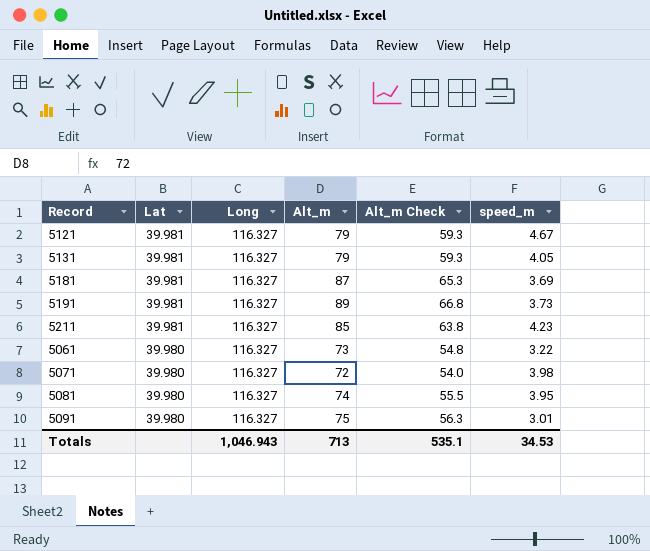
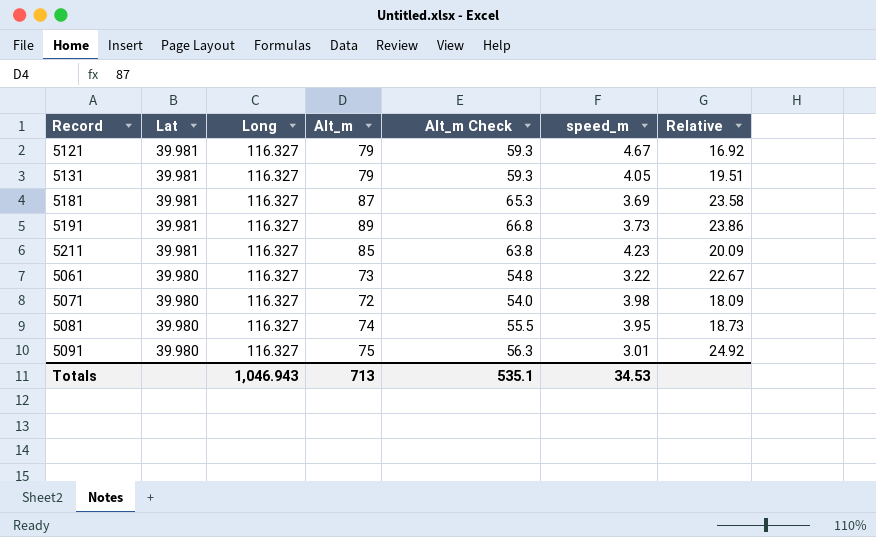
column Relative | formula: none -> [Alt_m] / [speed_m]

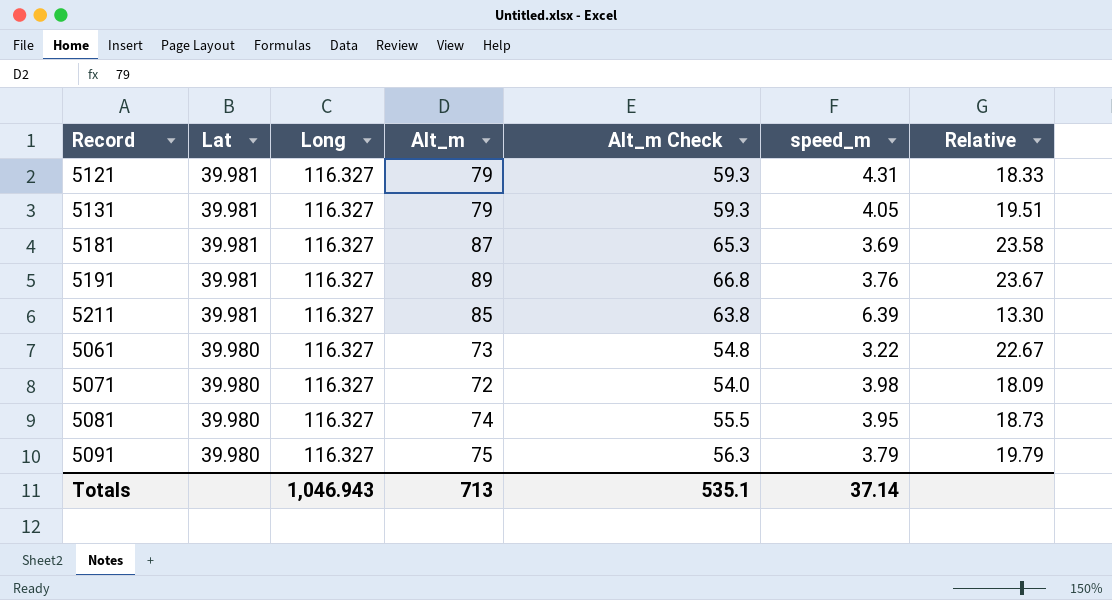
5121 | speed_m: 4.67 -> 4.31
5121 | Relative: 16.92 -> 18.33
5191 | speed_m: 3.73 -> 3.76
5191 | Relative: 23.86 -> 23.67
5211 | speed_m: 4.23 -> 6.39
5211 | Relative: 20.09 -> 13.30
5091 | speed_m: 3.01 -> 3.79
5091 | Relative: 24.92 -> 19.79
Totals | speed_m: 34.53 -> 37.14

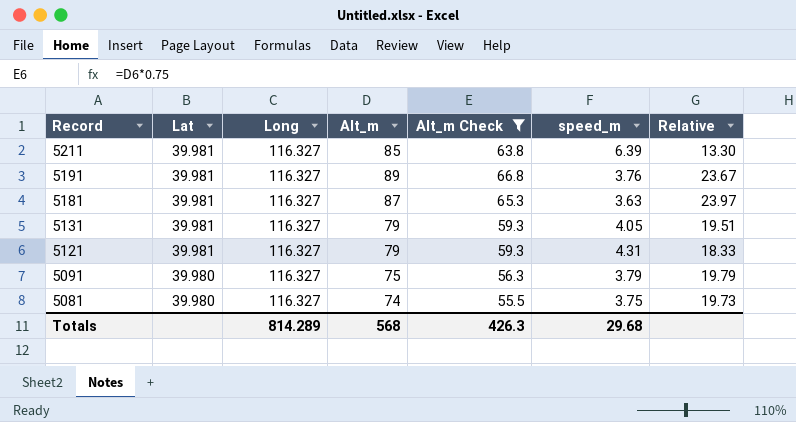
filter: none -> Alt_m Check >= 55.5
row order: Lat descending -> Record descending
5181 | speed_m: 3.69 -> 3.63
5181 | Relative: 23.58 -> 23.97
5081 | speed_m: 3.95 -> 3.75
5081 | Relative: 18.73 -> 19.73
Totals | Long: 1,046.943 -> 814.289
Totals | Alt_m: 713 -> 568
Totals | Alt_m Check: 535.1 -> 426.3
Totals | speed_m: 37.14 -> 29.68

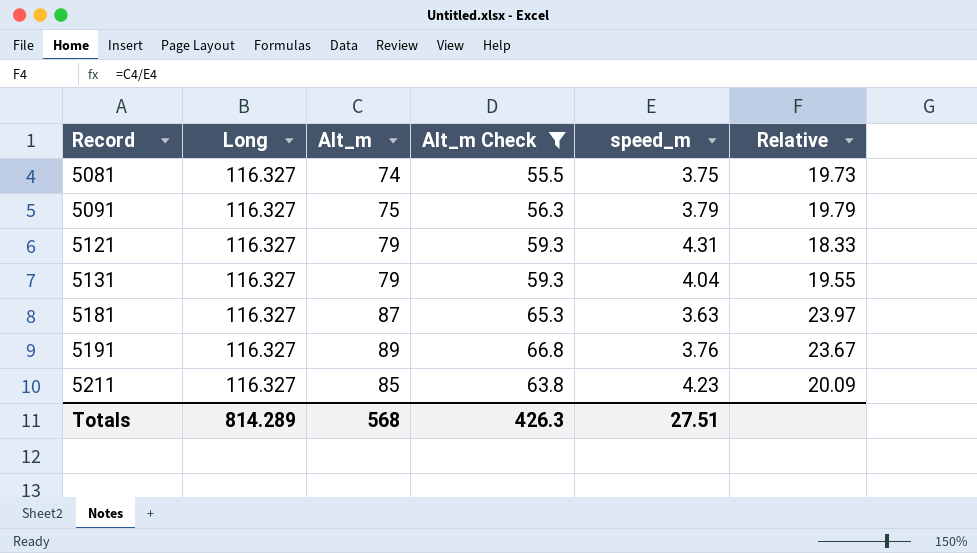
row order: Record descending -> Record ascending
column Lat | position: 2 -> none
5131 | speed_m: 4.05 -> 4.04
5131 | Relative: 19.51 -> 19.55
5211 | speed_m: 6.39 -> 4.23
5211 | Relative: 13.30 -> 20.09
Totals | speed_m: 29.68 -> 27.51

